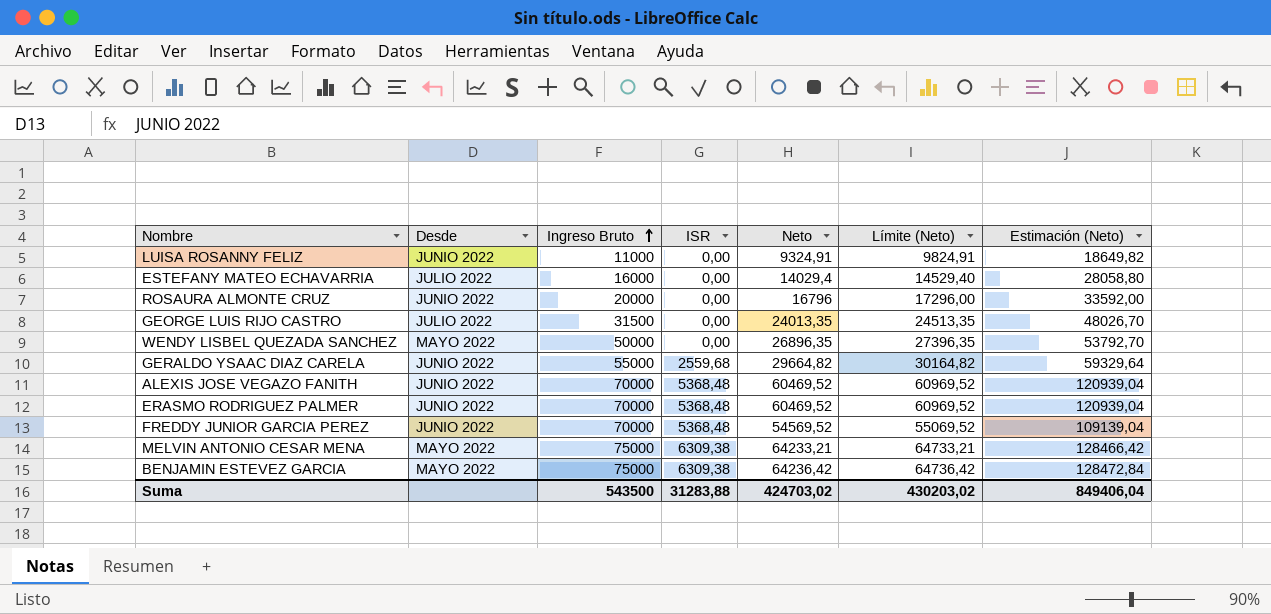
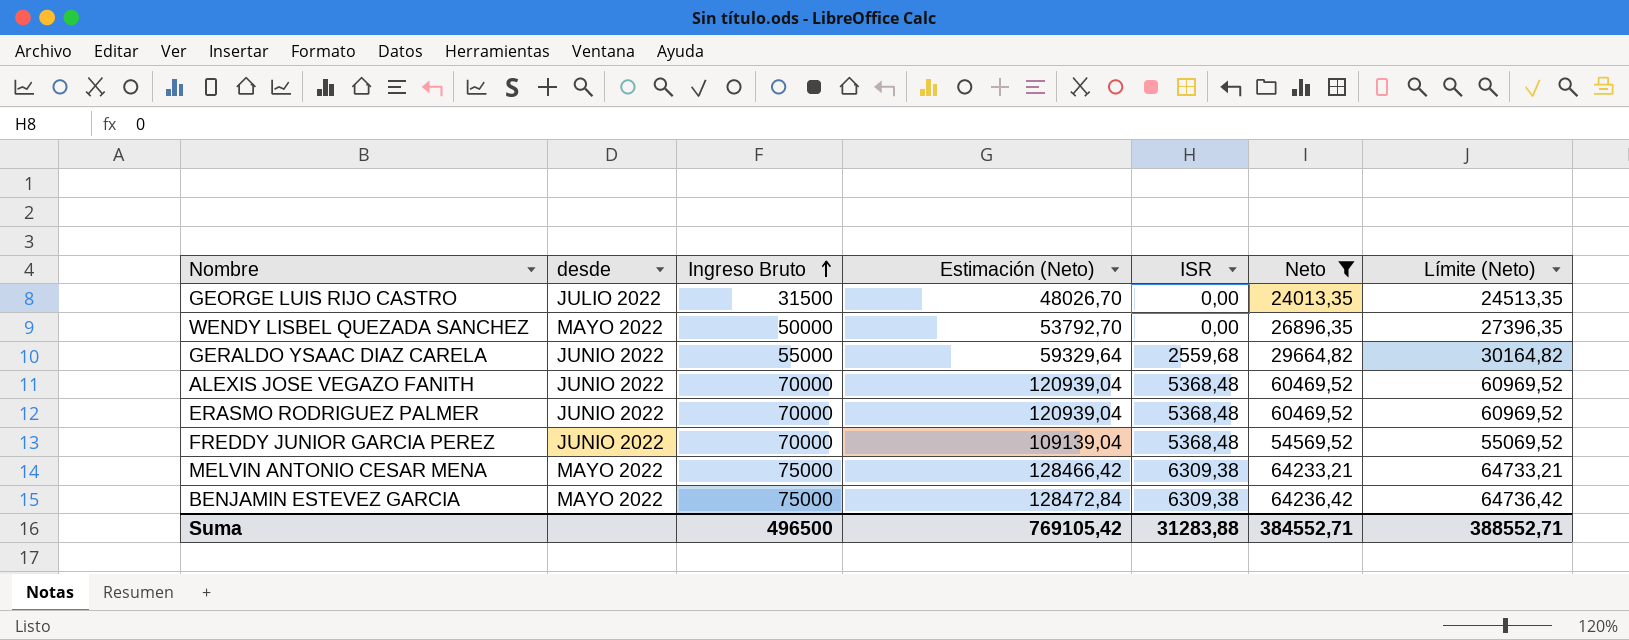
filter: none -> Neto >= 24013,35
column name: Desde -> desde
column Estimación (Neto) | position: 7 -> 4
Suma | Ingreso Bruto: 543500 -> 496500
Suma | Estimación (Neto): 849406,04 -> 769105,42
Suma | Neto: 424703,02 -> 384552,71
Suma | Límite (Neto): 430203,02 -> 388552,71

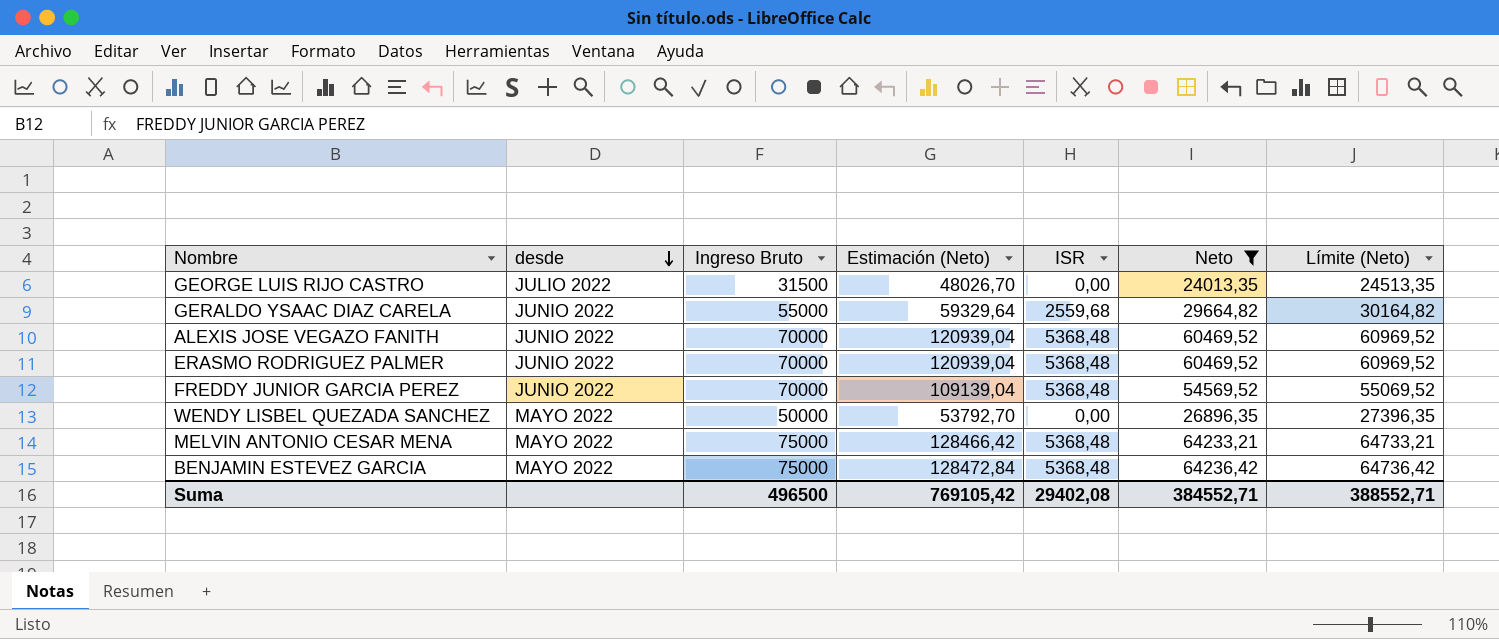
row order: Ingreso Bruto ascending -> desde descending
MELVIN ANTONIO CESAR MENA | ISR: 6309,38 -> 5368,48
BENJAMIN ESTEVEZ GARCIA | ISR: 6309,38 -> 5368,48
Suma | ISR: 31283,88 -> 29402,08

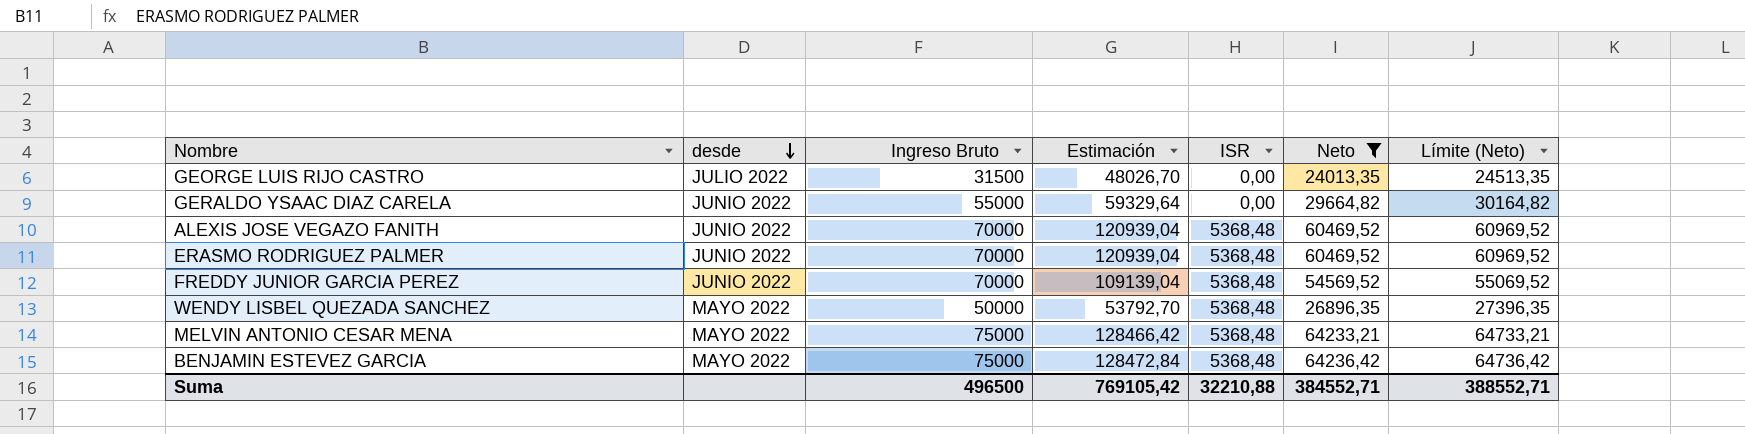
column name: Estimación (Neto) -> Estimación
GERALDO YSAAC DIAZ CARELA | ISR: 2559,68 -> 0,00
WENDY LISBEL QUEZADA SANCHEZ | ISR: 0,00 -> 5368,48
Suma | ISR: 29402,08 -> 32210,88

